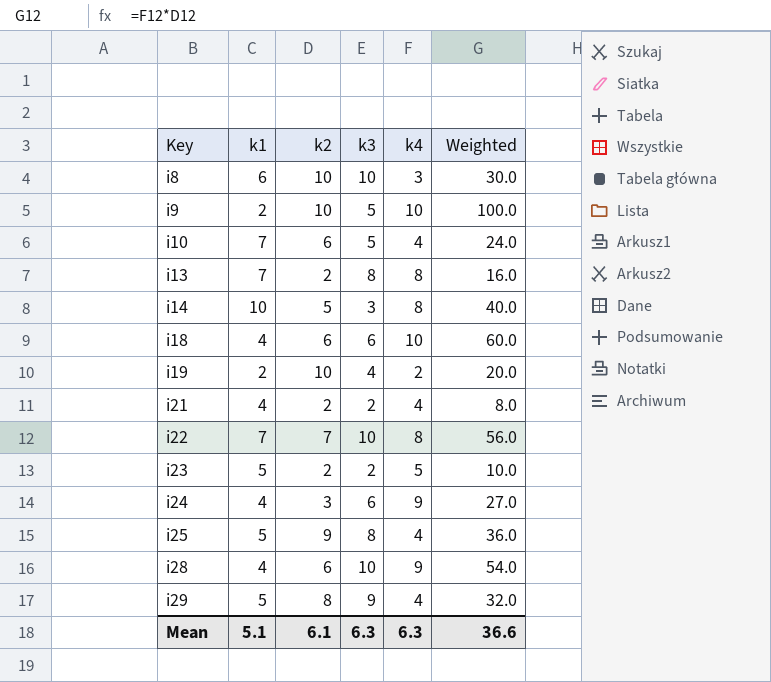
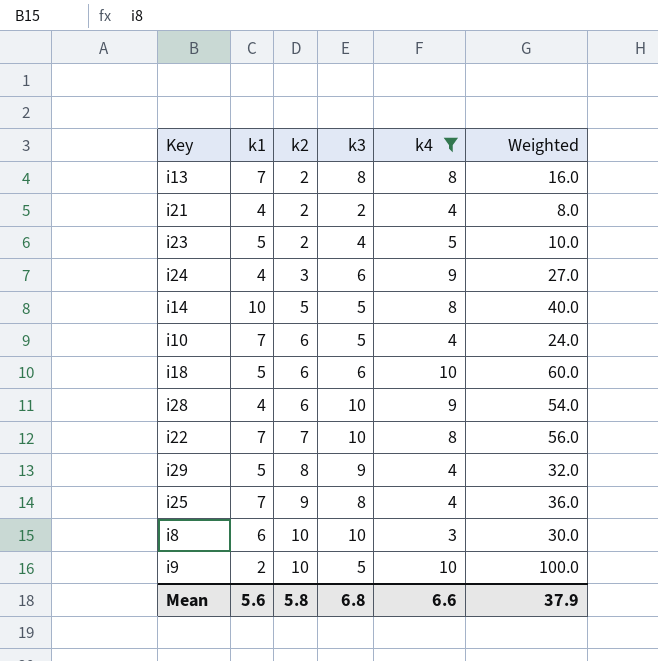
filter: none -> k4 != 2
row order: Key ascending -> k2 ascending
i23 | k3: 2 -> 4
i14 | k3: 3 -> 5
i18 | k1: 4 -> 5
i25 | k1: 5 -> 7
Mean | k1: 5.1 -> 5.6
Mean | k2: 6.1 -> 5.8
Mean | k3: 6.3 -> 6.8
Mean | k4: 6.3 -> 6.6
Mean | Weighted: 36.6 -> 37.9

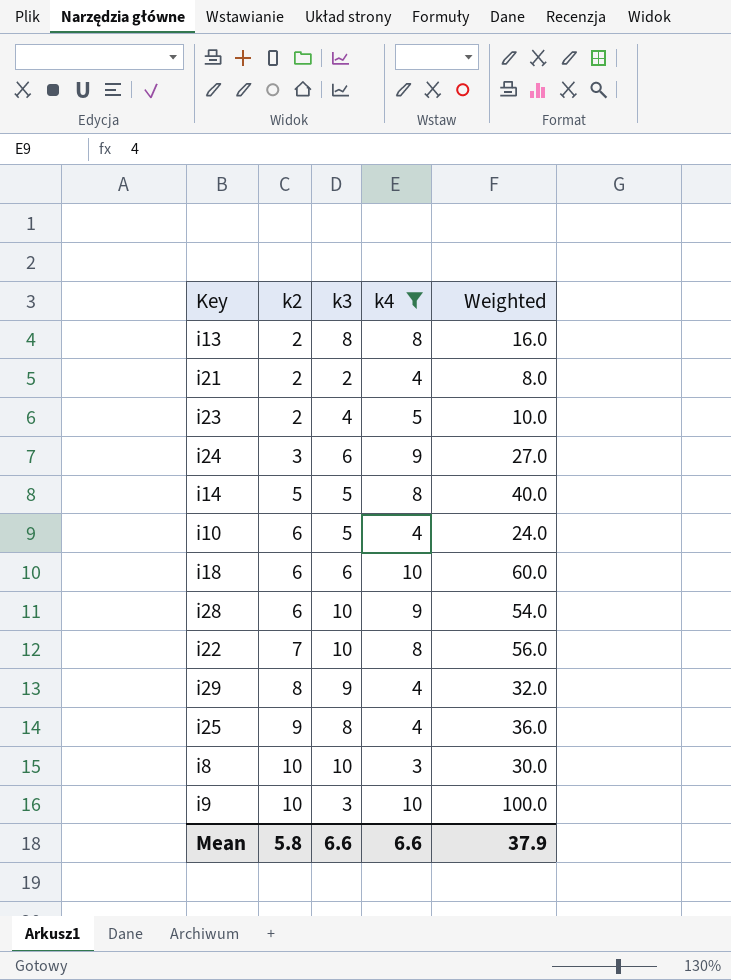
column k1 | position: 2 -> none
i9 | k3: 5 -> 3
Mean | k3: 6.8 -> 6.6

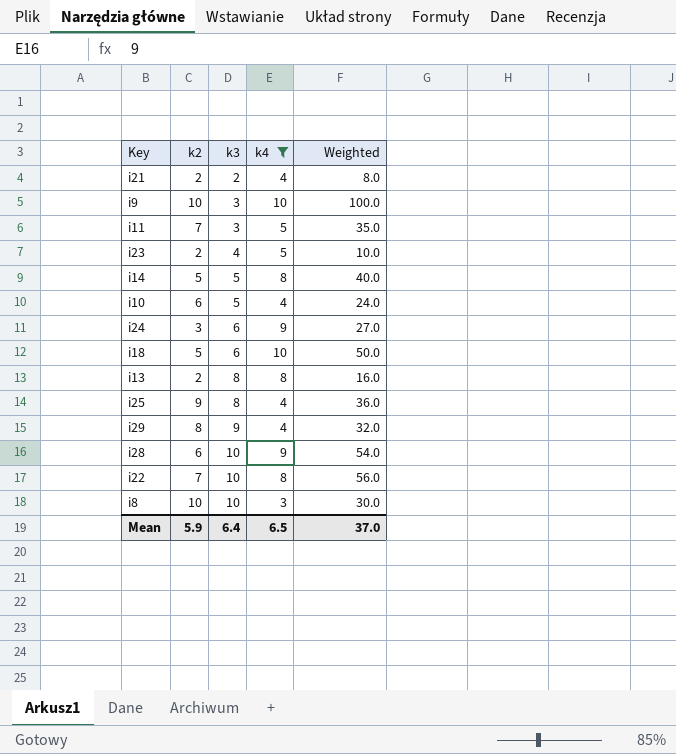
row order: k2 ascending -> k3 ascending
row i11: none -> 7 | 3 | 5 | 35.0
i18 | k2: 6 -> 5
i18 | Weighted: 60.0 -> 50.0
Mean | k2: 5.8 -> 5.9
Mean | k3: 6.6 -> 6.4
Mean | k4: 6.6 -> 6.5
Mean | Weighted: 37.9 -> 37.0

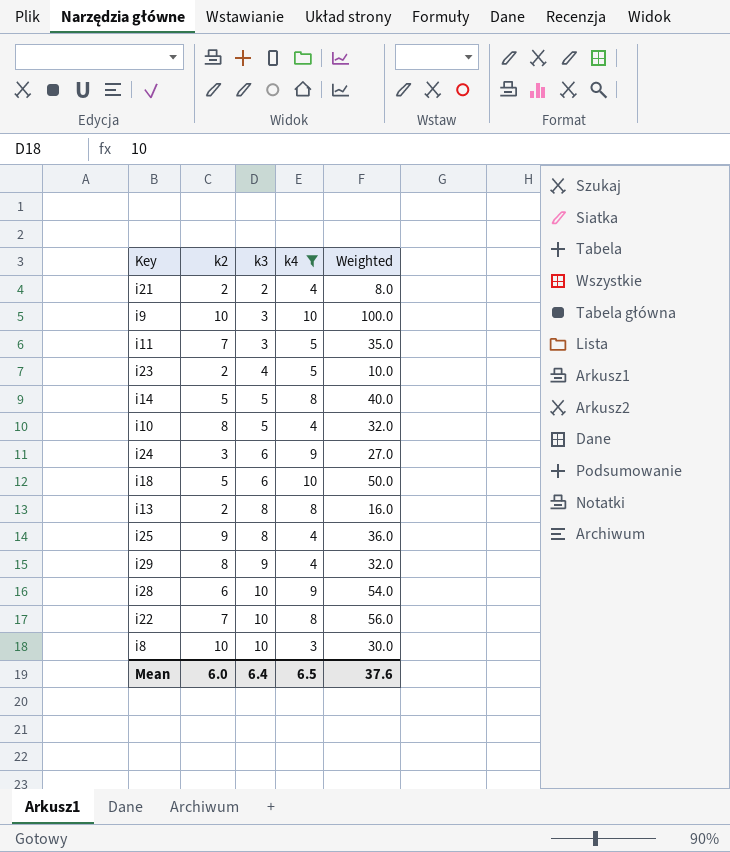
i10 | k2: 6 -> 8
i10 | Weighted: 24.0 -> 32.0
Mean | k2: 5.9 -> 6.0
Mean | Weighted: 37.0 -> 37.6

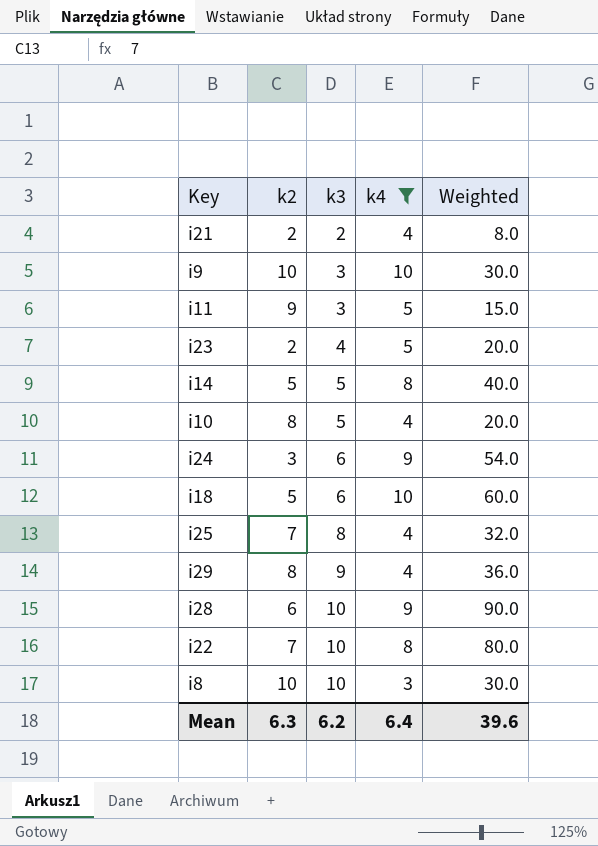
column Weighted | formula: [k2] * [k4] -> [k3] * [k4]
row i13: 2 | 8 | 8 | 16.0 -> none
i11 | k2: 7 -> 9
i25 | k2: 9 -> 7
Mean | k2: 6.0 -> 6.3
Mean | k3: 6.4 -> 6.2
Mean | k4: 6.5 -> 6.4
Mean | Weighted: 37.6 -> 39.6

